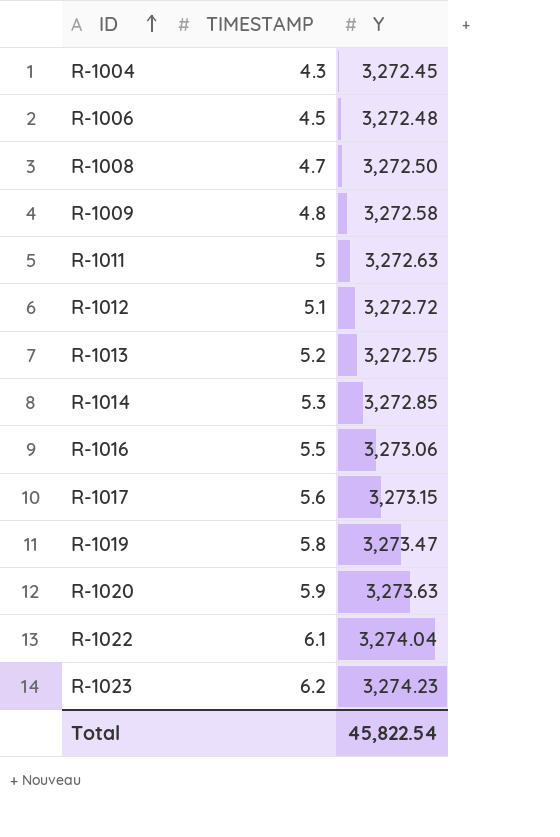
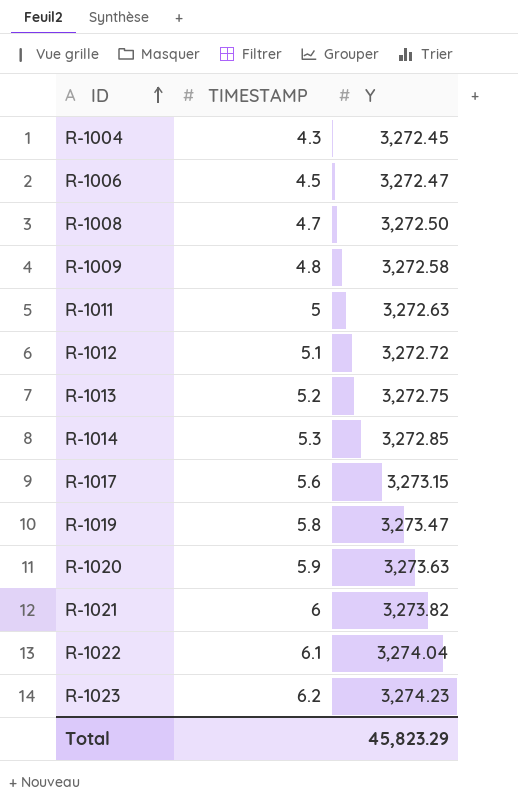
row R-1016: 5.5 | 3,273.06 -> none
R-1006 | Y: 3,272.48 -> 3,272.47
row R-1021: none -> 6 | 3,273.82
Total | Y: 45,822.54 -> 45,823.29

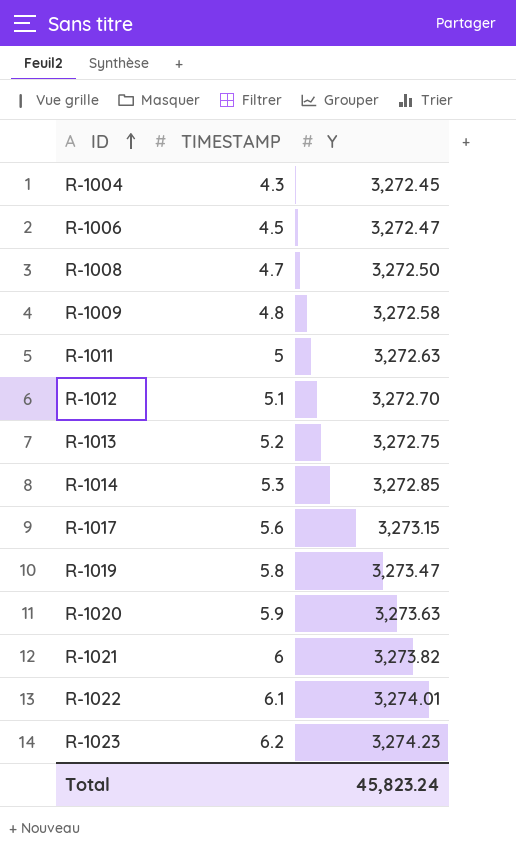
R-1012 | Y: 3,272.72 -> 3,272.70
R-1022 | Y: 3,274.04 -> 3,274.01
Total | Y: 45,823.29 -> 45,823.24

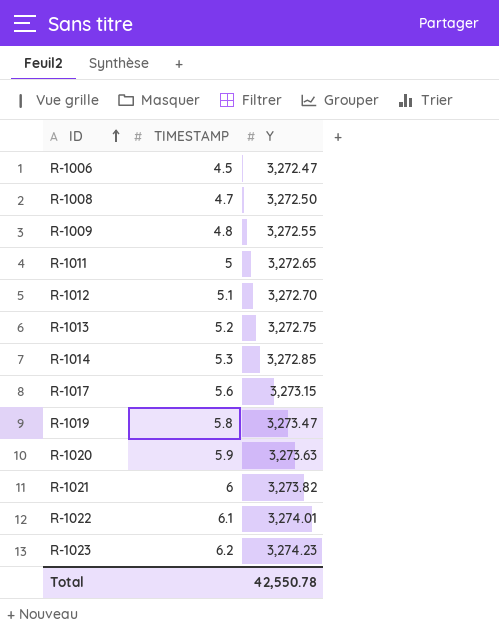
row R-1004: 4.3 | 3,272.45 -> none
R-1009 | Y: 3,272.58 -> 3,272.55
R-1011 | Y: 3,272.63 -> 3,272.65
Total | Y: 45,823.24 -> 42,550.78

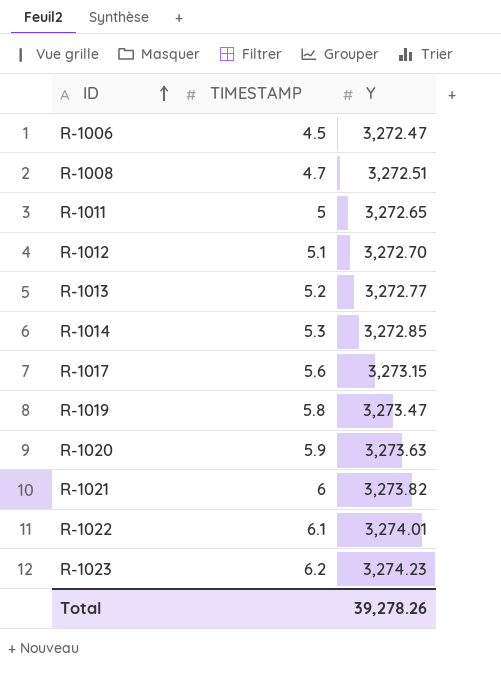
row R-1009: 4.8 | 3,272.55 -> none
R-1008 | Y: 3,272.50 -> 3,272.51
R-1013 | Y: 3,272.75 -> 3,272.77
Total | Y: 42,550.78 -> 39,278.26

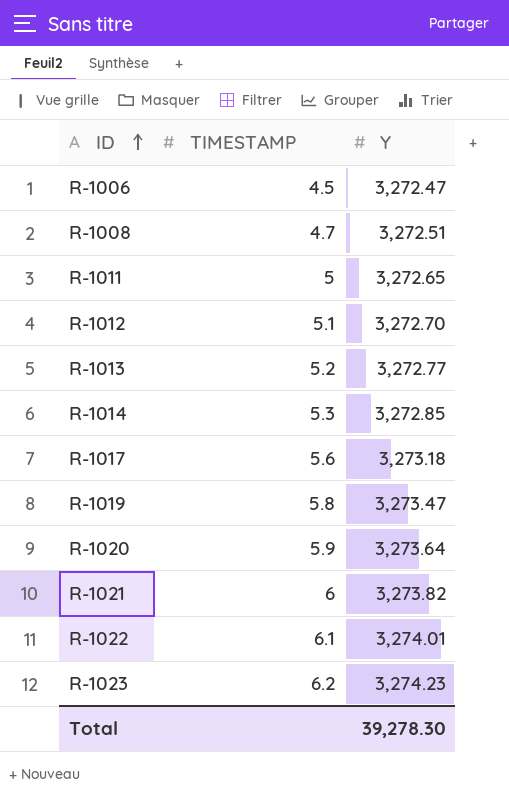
R-1017 | Y: 3,273.15 -> 3,273.18
R-1020 | Y: 3,273.63 -> 3,273.64
Total | Y: 39,278.26 -> 39,278.30

